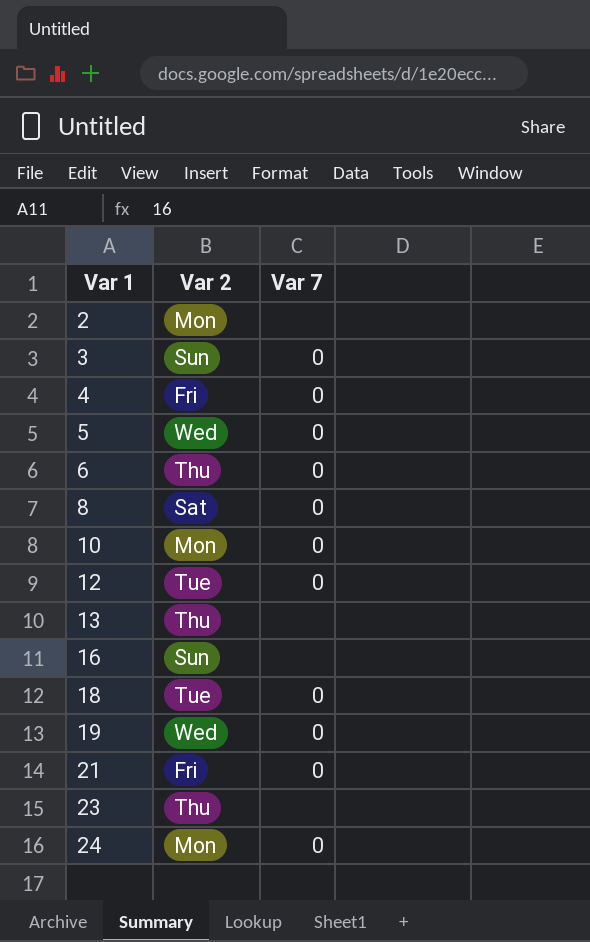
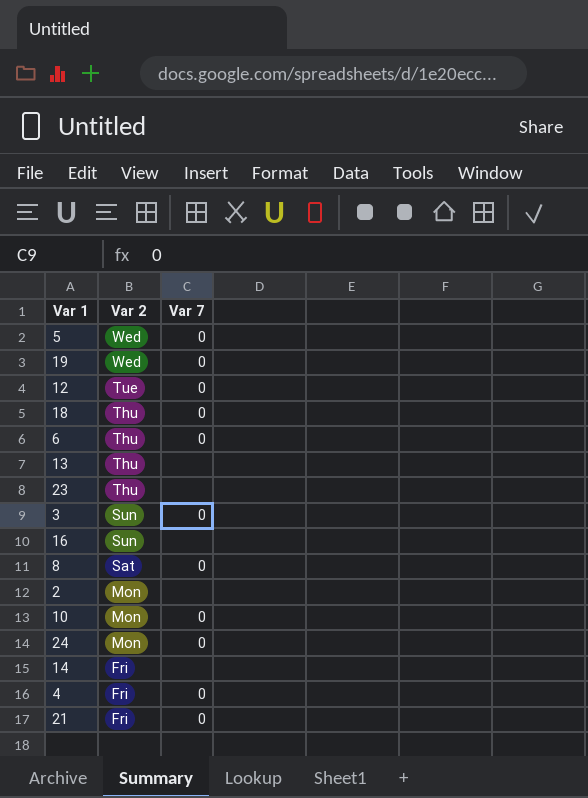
row order: Var 1 ascending -> Var 2 descending
18 | Var 2: Tue -> Thu
row 14: none -> Fri | none

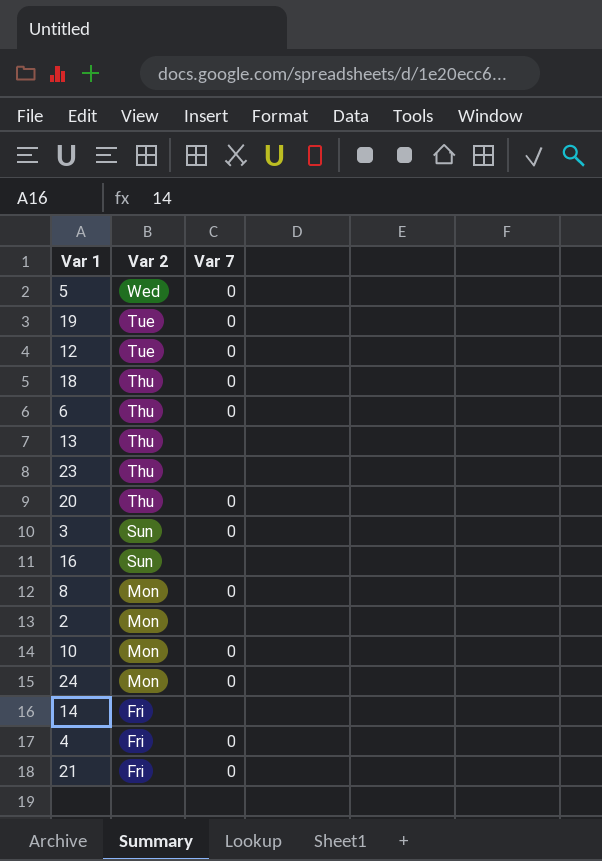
19 | Var 2: Wed -> Tue
row 20: none -> Thu | 0
8 | Var 2: Sat -> Mon

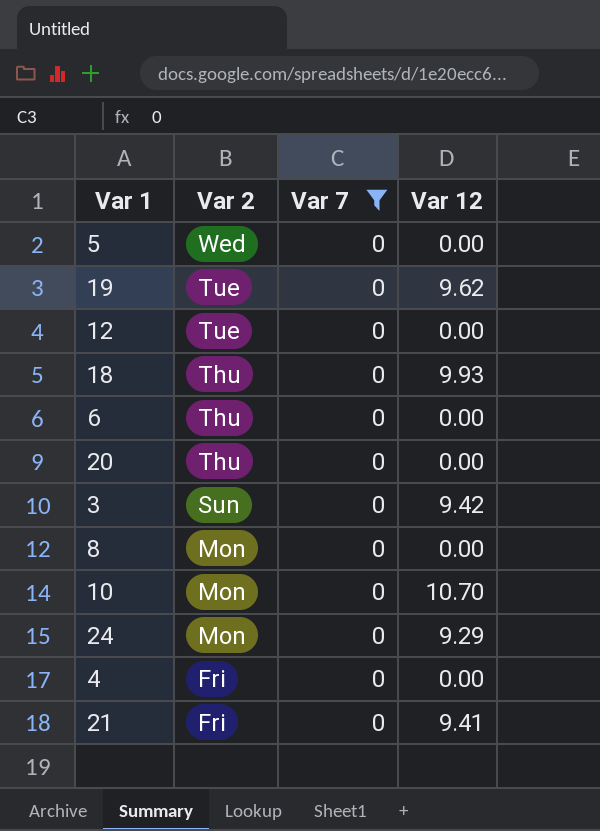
filter: none -> Var 7 = 0
column Var 12 | position: none -> 4

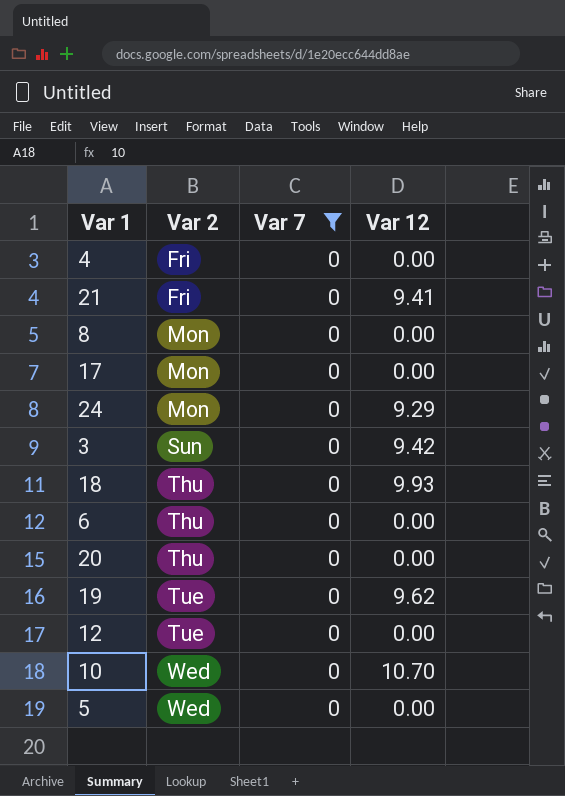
row order: Var 2 descending -> Var 2 ascending
row 17: none -> Mon | 0 | 0.00
10 | Var 2: Mon -> Wed

